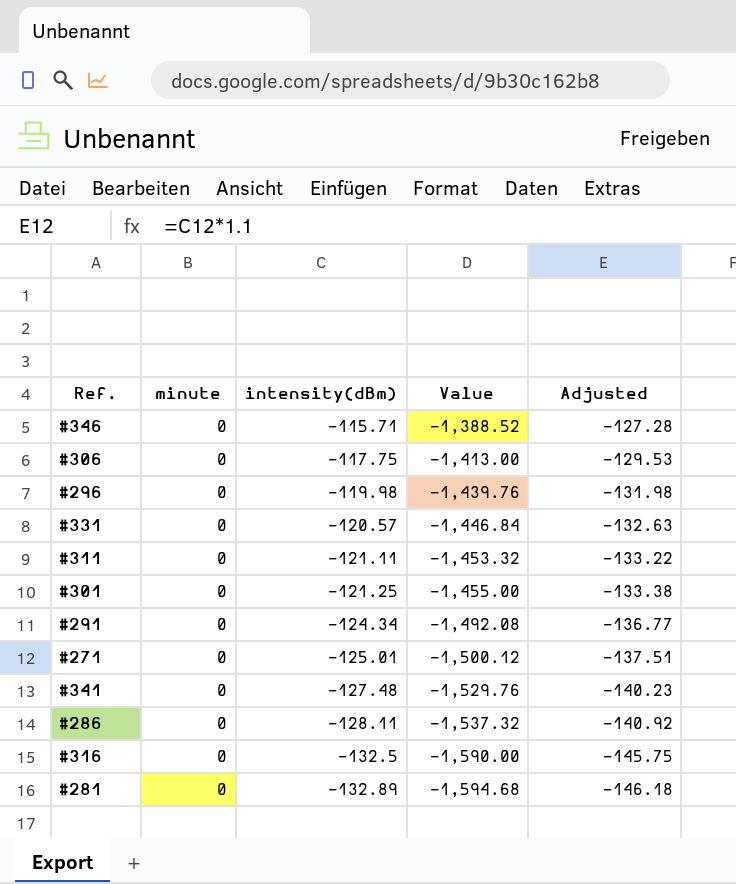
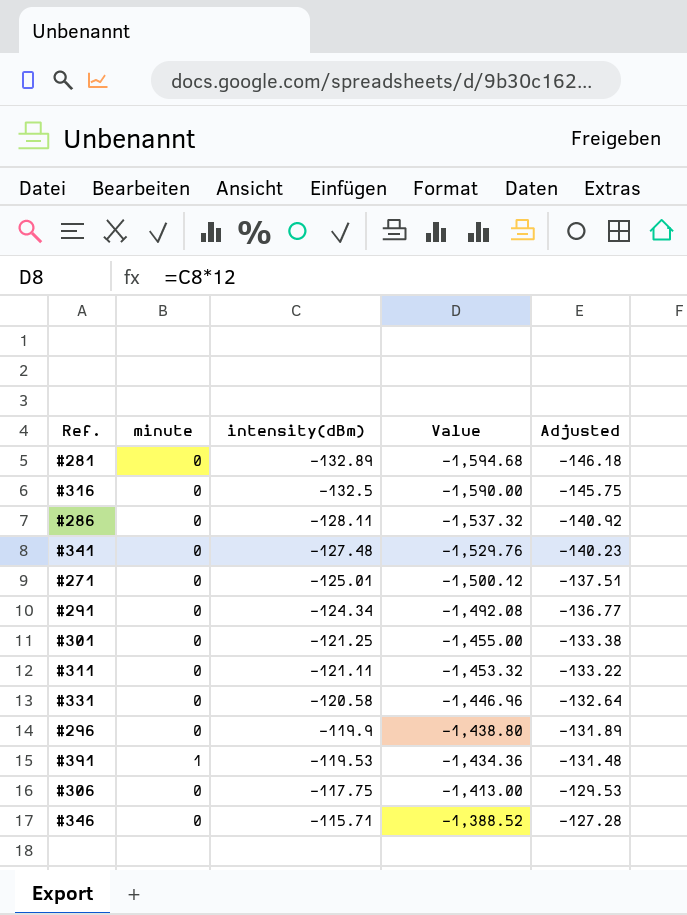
row order: intensity(dBm) descending -> intensity(dBm) ascending
#331 | intensity(dBm): -120.57 -> -120.58
#331 | Value: -1,446.84 -> -1,446.96
#331 | Adjusted: -132.63 -> -132.64
#296 | intensity(dBm): -119.98 -> -119.9
#296 | Value: -1,439.76 -> -1,438.80
#296 | Adjusted: -131.98 -> -131.89
row #391: none -> 1 | -119.53 | -1,434.36 | -131.48

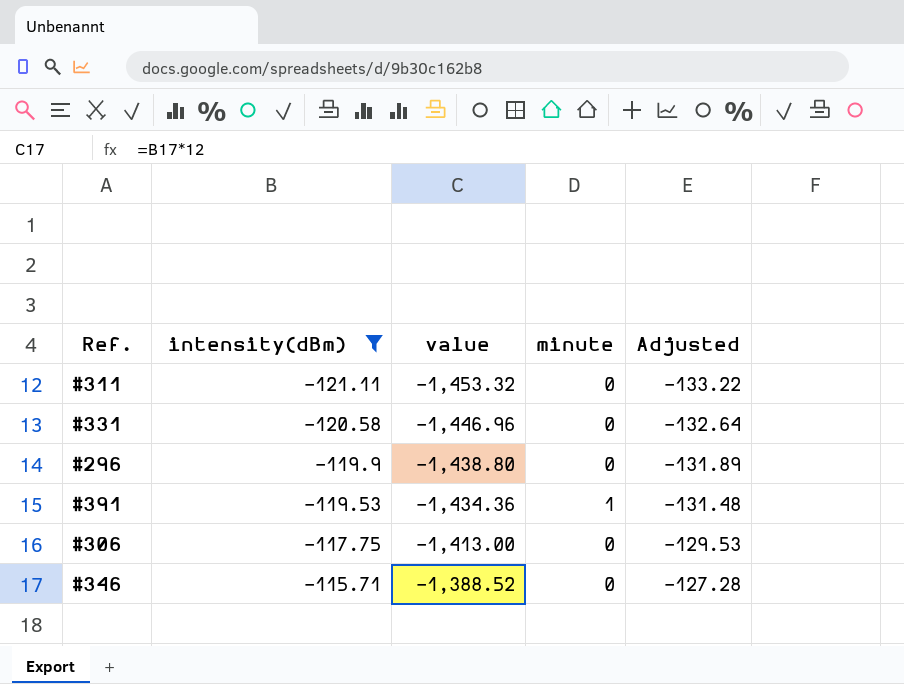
filter: none -> intensity(dBm) >= -121.11
column name: Value -> value
column minute | position: 2 -> 4

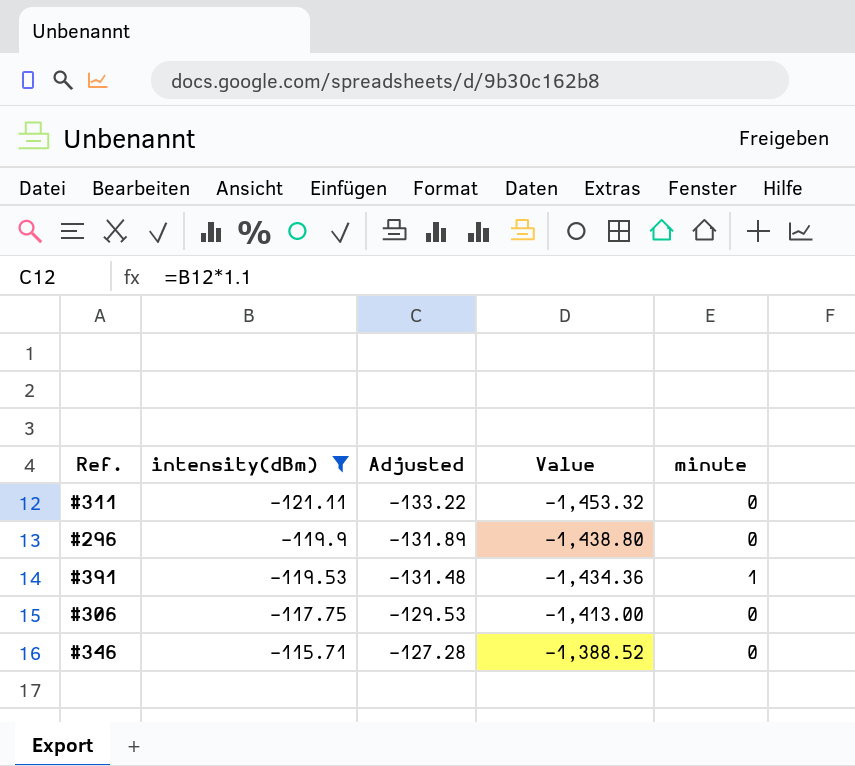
column Adjusted | position: 5 -> 3
column name: value -> Value
row #331: -120.58 | -1,446.96 | 0 | -132.64 -> none

